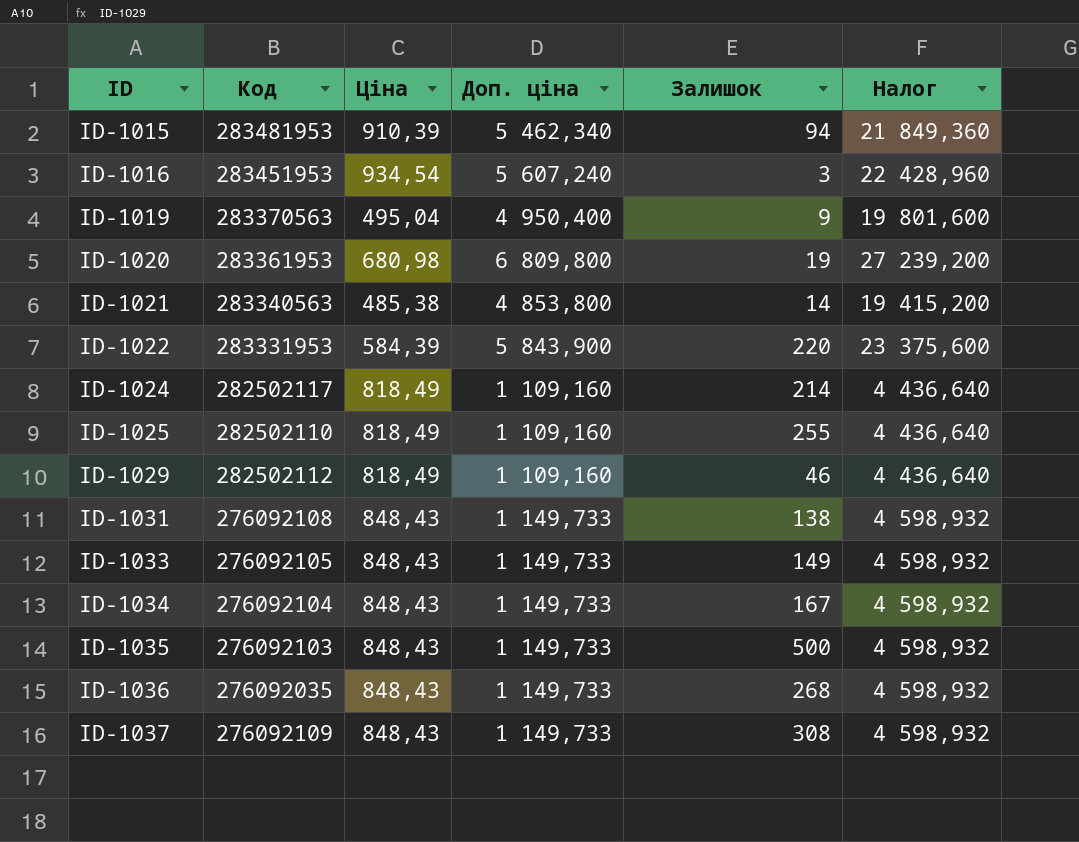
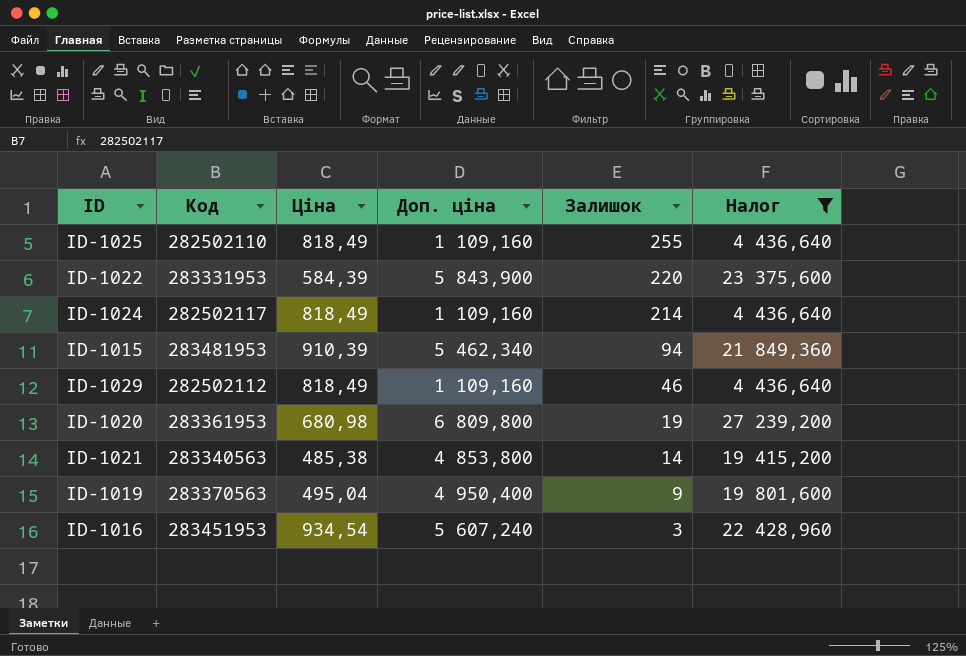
filter: none -> Налог != 4 598,932
row order: ID ascending -> Залишок descending

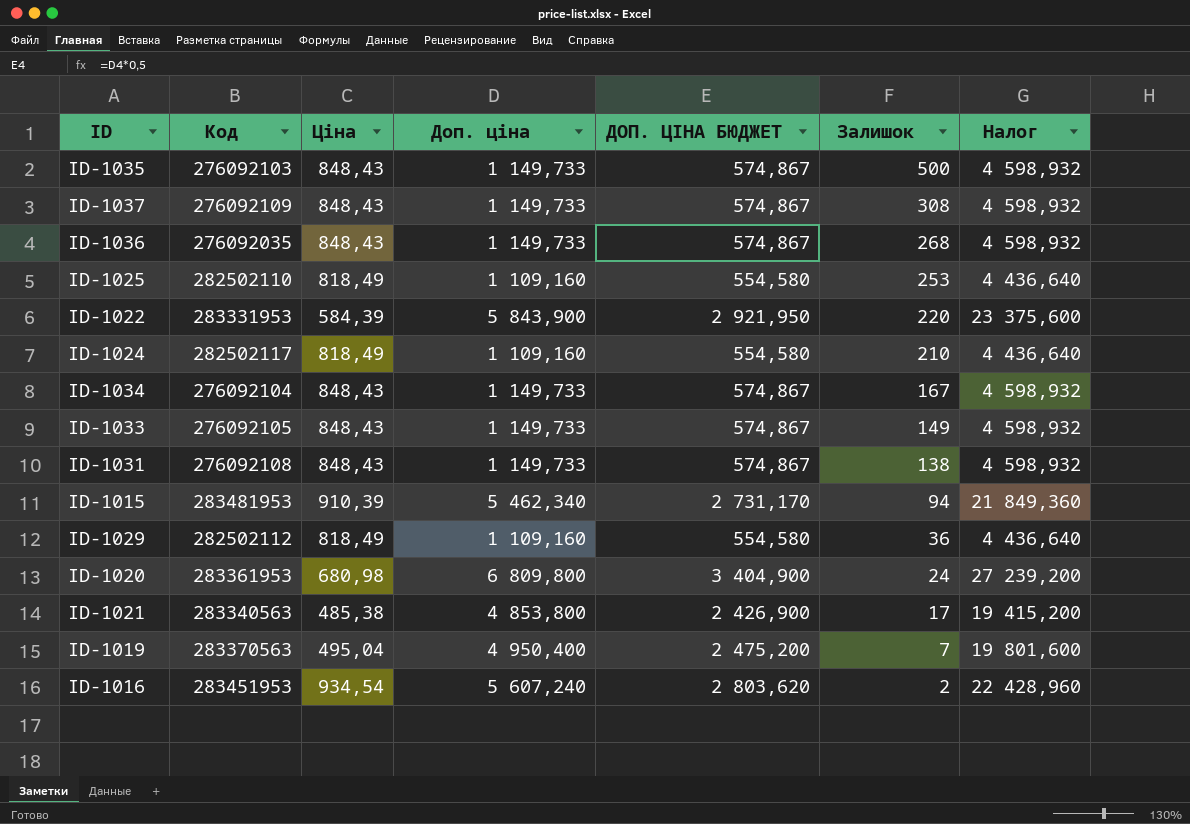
filter: Налог != 4 598,932 -> none
column ДОП. ЦІНА БЮДЖЕТ | formula: none -> [Доп. ціна] * 0,5
ID-1025 | Залишок: 255 -> 253
ID-1024 | Залишок: 214 -> 210
ID-1029 | Залишок: 46 -> 36
ID-1020 | Залишок: 19 -> 24
ID-1021 | Залишок: 14 -> 17
ID-1019 | Залишок: 9 -> 7
ID-1016 | Залишок: 3 -> 2

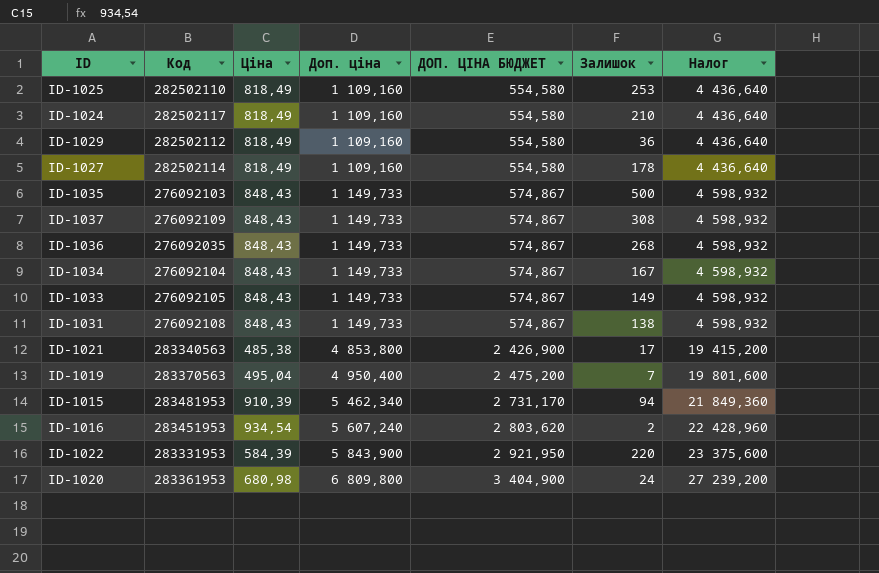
row order: Залишок descending -> Доп. ціна ascending
row ID-1027: none -> 282502114 | 818,49 | 1 109,160 | 554,580 | 178 | 4 436,640

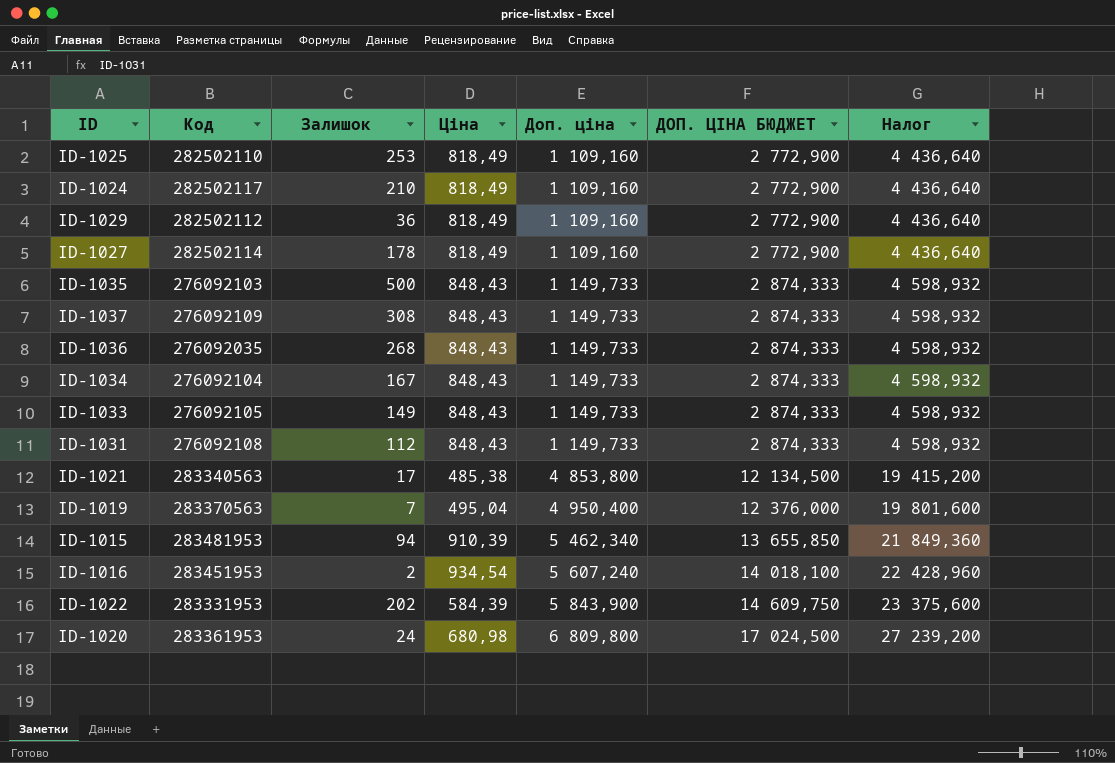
column Залишок | position: 6 -> 3
column ДОП. ЦІНА БЮДЖЕТ | formula: [Доп. ціна] * 0,5 -> [Доп. ціна] * 2,5
ID-1031 | Залишок: 138 -> 112
ID-1022 | Залишок: 220 -> 202

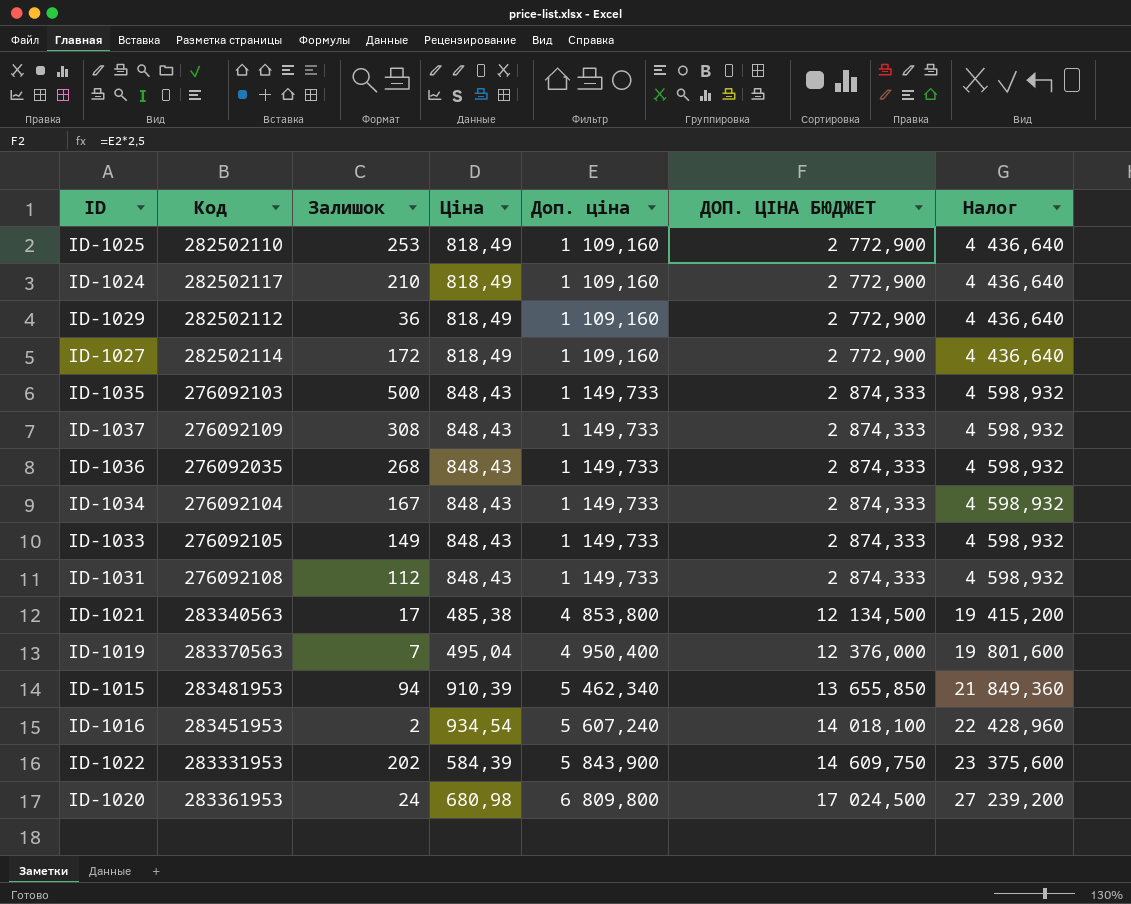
ID-1027 | Залишок: 178 -> 172

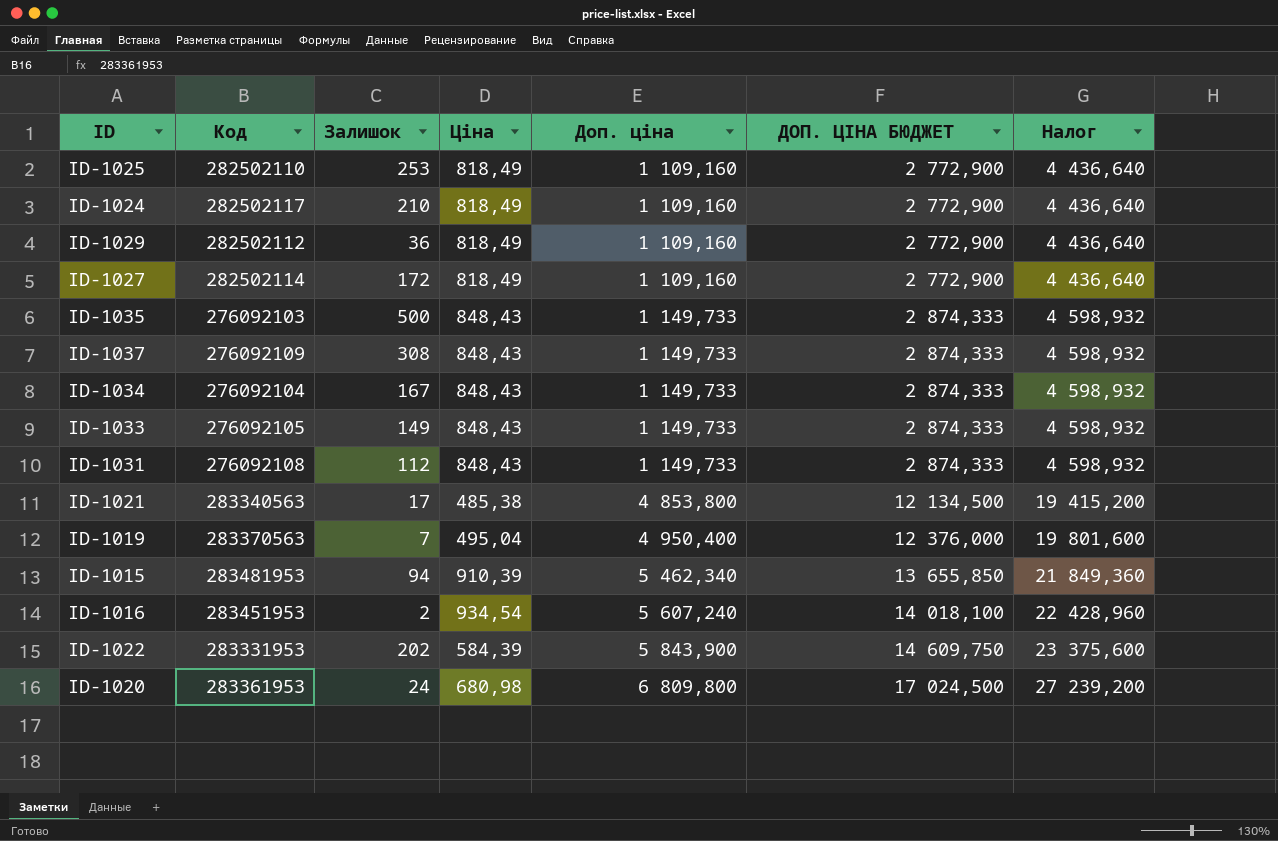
row ID-1036: 276092035 | 268 | 848,43 | 1 149,733 | 2 874,333 | 4 598,932 -> none

